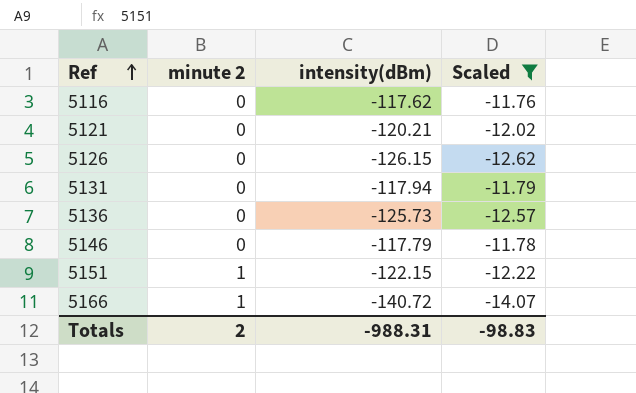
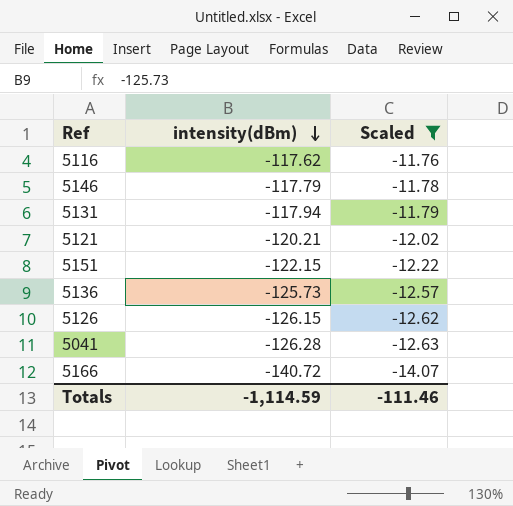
row order: Ref ascending -> intensity(dBm) descending
column minute 2 | position: 2 -> none
row 5041: none -> -126.28 | -12.63
Totals | intensity(dBm): -988.31 -> -1,114.59
Totals | Scaled: -98.83 -> -111.46

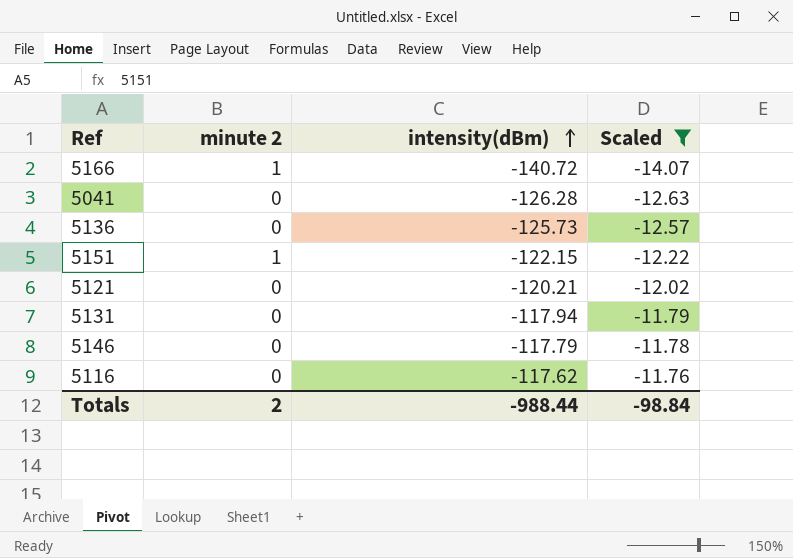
row order: intensity(dBm) descending -> intensity(dBm) ascending
column minute 2 | position: none -> 2
row 5126: -126.15 | -12.62 -> none
Totals | intensity(dBm): -1,114.59 -> -988.44
Totals | Scaled: -111.46 -> -98.84

